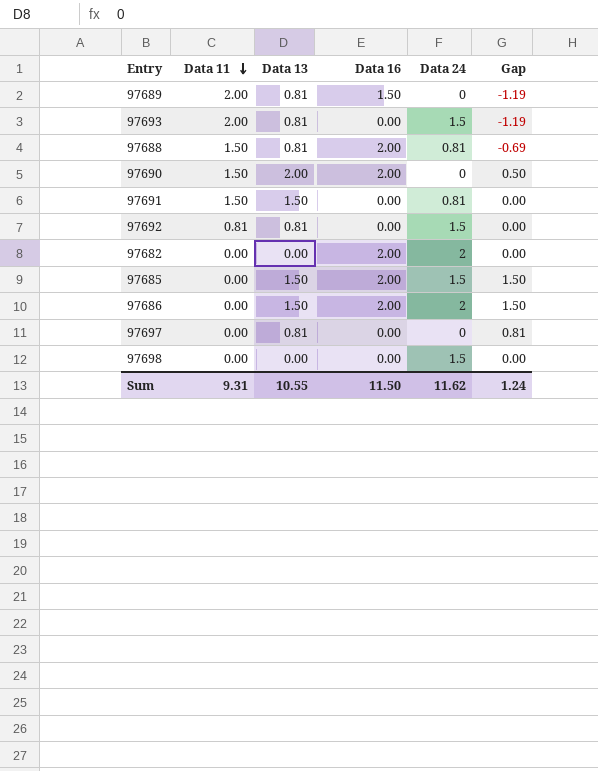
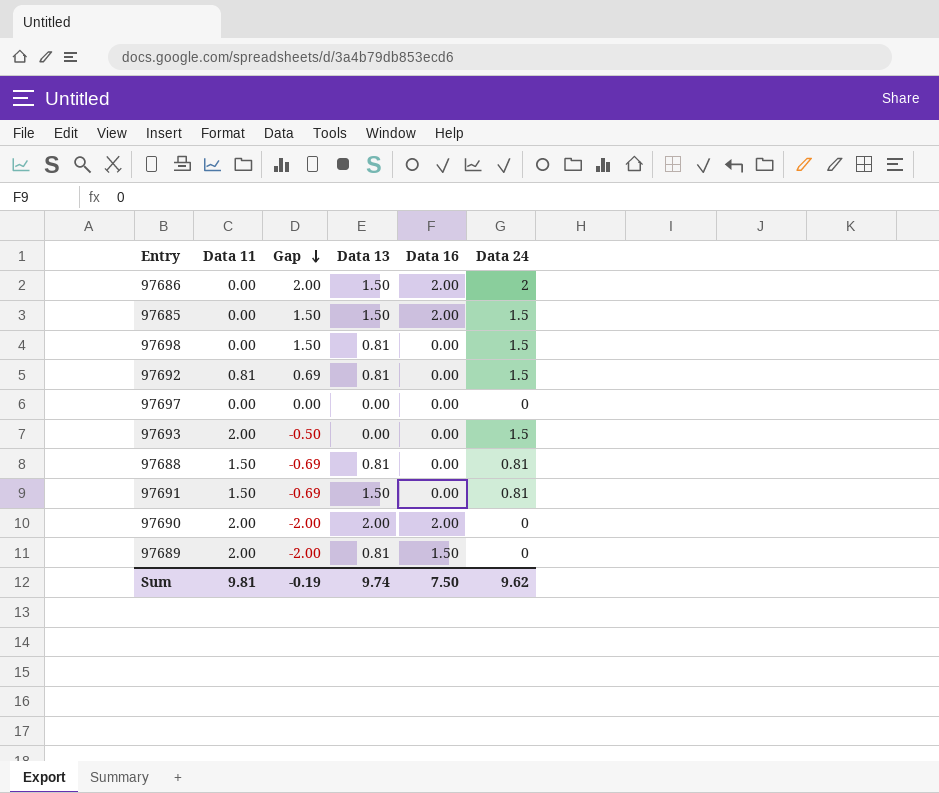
row order: Data 11 descending -> Gap descending
column Gap | formula: [Data 13] - [Data 11] -> [Data 24] - [Data 11]
column Gap | position: 6 -> 3
row 97682: 0.00 | 0.00 | 2.00 | 2 | 0.00 -> none
97698 | Data 13: 0.00 -> 0.81
97697 | Data 13: 0.81 -> 0.00
97693 | Data 13: 0.81 -> 0.00
97688 | Data 16: 2.00 -> 0.00
97690 | Data 11: 1.50 -> 2.00
Sum | Data 11: 9.31 -> 9.81
Sum | Gap: 1.24 -> -0.19
Sum | Data 13: 10.55 -> 9.74
Sum | Data 16: 11.50 -> 7.50
Sum | Data 24: 11.62 -> 9.62

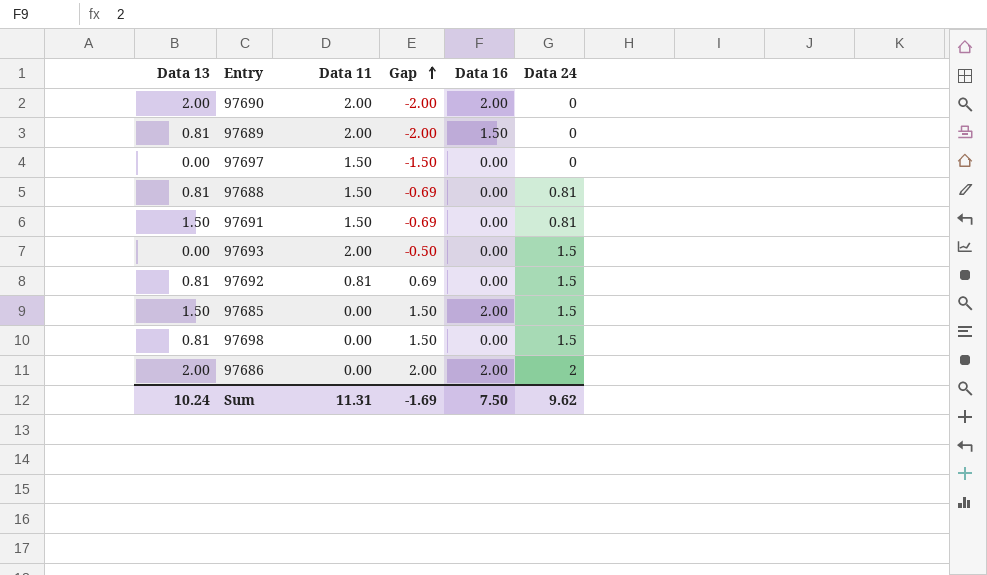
row order: Gap descending -> Gap ascending
column Data 13 | position: 4 -> 1
97697 | Data 11: 0.00 -> 1.50
97697 | Gap: 0.00 -> -1.50
97686 | Data 13: 1.50 -> 2.00
Sum | Data 13: 9.74 -> 10.24
Sum | Data 11: 9.81 -> 11.31
Sum | Gap: -0.19 -> -1.69

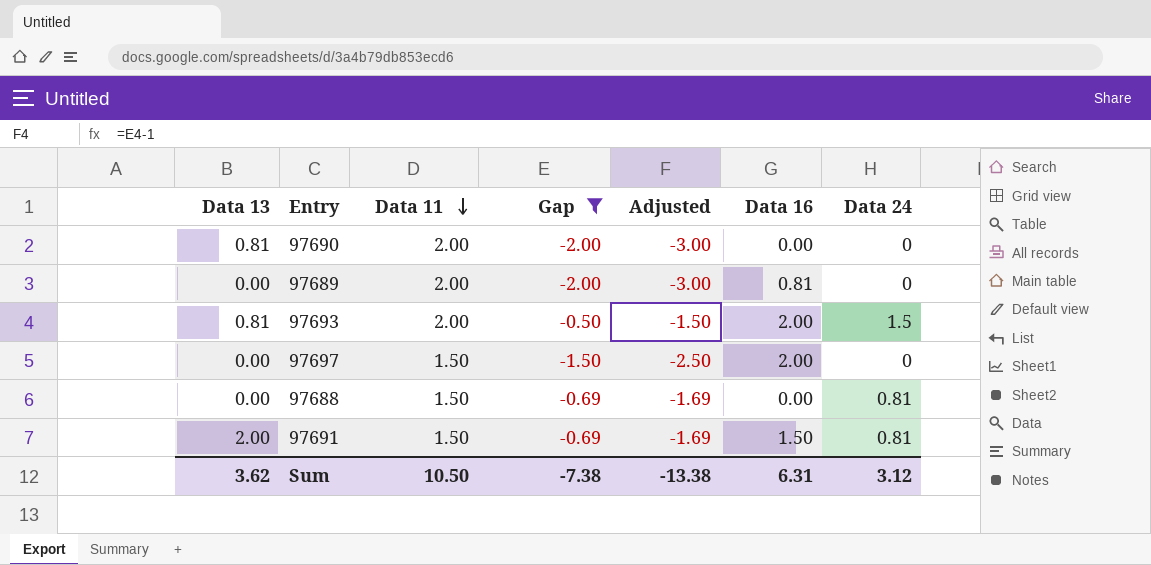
filter: none -> Gap <= -0.50
row order: Gap ascending -> Data 11 descending
column Adjusted | formula: none -> [Gap] - 1
97690 | Data 13: 2.00 -> 0.81
97690 | Data 16: 2.00 -> 0.00
97689 | Data 13: 0.81 -> 0.00
97689 | Data 16: 1.50 -> 0.81
97693 | Data 13: 0.00 -> 0.81
97693 | Data 16: 0.00 -> 2.00
97697 | Data 16: 0.00 -> 2.00
97688 | Data 13: 0.81 -> 0.00
97691 | Data 13: 1.50 -> 2.00
97691 | Data 16: 0.00 -> 1.50
Sum | Data 13: 10.24 -> 3.62
Sum | Data 11: 11.31 -> 10.50
Sum | Gap: -1.69 -> -7.38
Sum | Data 16: 7.50 -> 6.31
Sum | Data 24: 9.62 -> 3.12

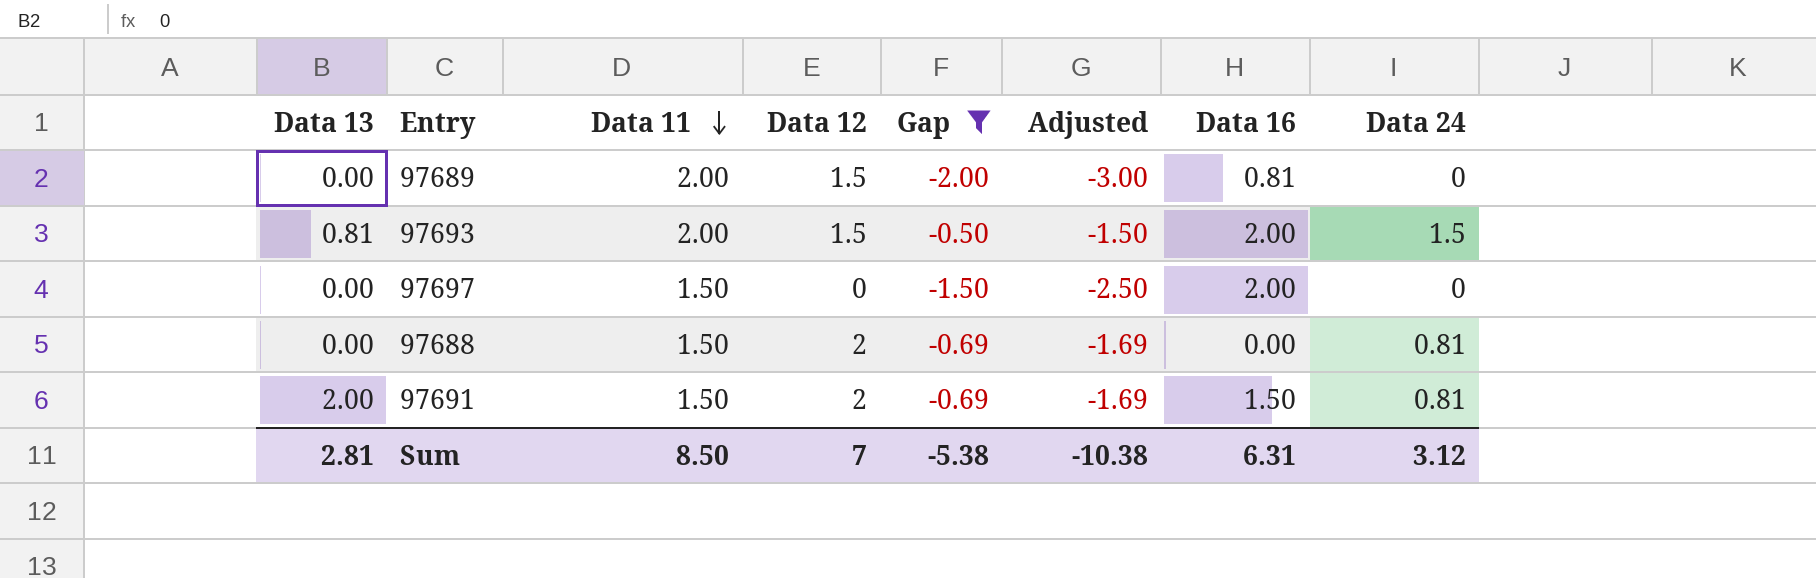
column Data 12 | position: none -> 4
row 97690: 0.81 | 2.00 | -2.00 | -3.00 | 0.00 | 0 -> none
Sum | Data 13: 3.62 -> 2.81
Sum | Data 11: 10.50 -> 8.50
Sum | Gap: -7.38 -> -5.38
Sum | Adjusted: -13.38 -> -10.38

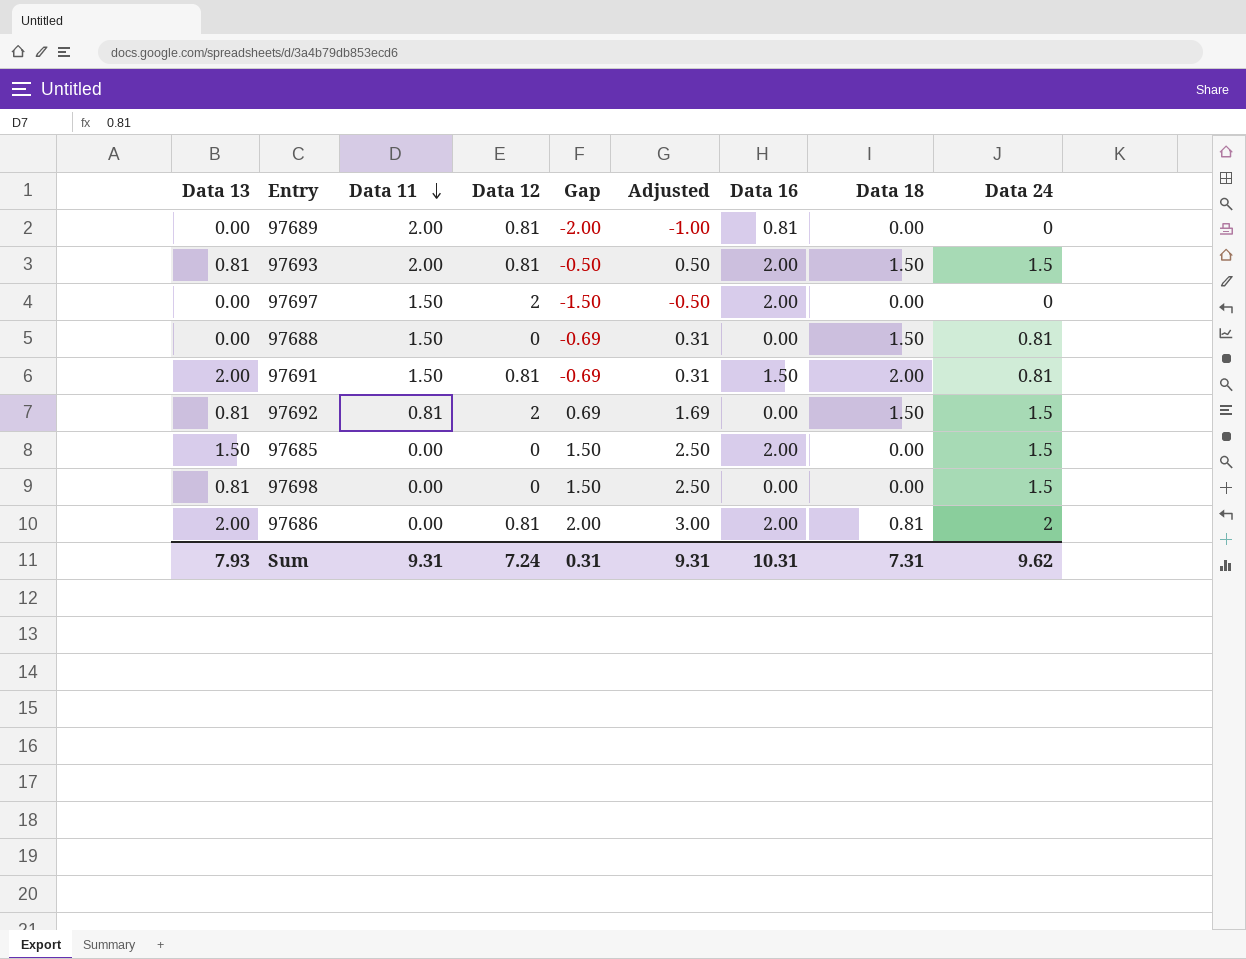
filter: Gap <= -0.50 -> none
column Adjusted | formula: [Gap] - 1 -> [Gap] + 1
column Data 18 | position: none -> 8
97689 | Data 12: 1.5 -> 0.81
97693 | Data 12: 1.5 -> 0.81
97697 | Data 12: 0 -> 2
97688 | Data 12: 2 -> 0
97691 | Data 12: 2 -> 0.81
Sum | Data 13: 2.81 -> 7.93
Sum | Data 11: 8.50 -> 9.31
Sum | Data 12: 7 -> 7.24
Sum | Gap: -5.38 -> 0.31
Sum | Adjusted: -10.38 -> 9.31
Sum | Data 16: 6.31 -> 10.31
Sum | Data 24: 3.12 -> 9.62

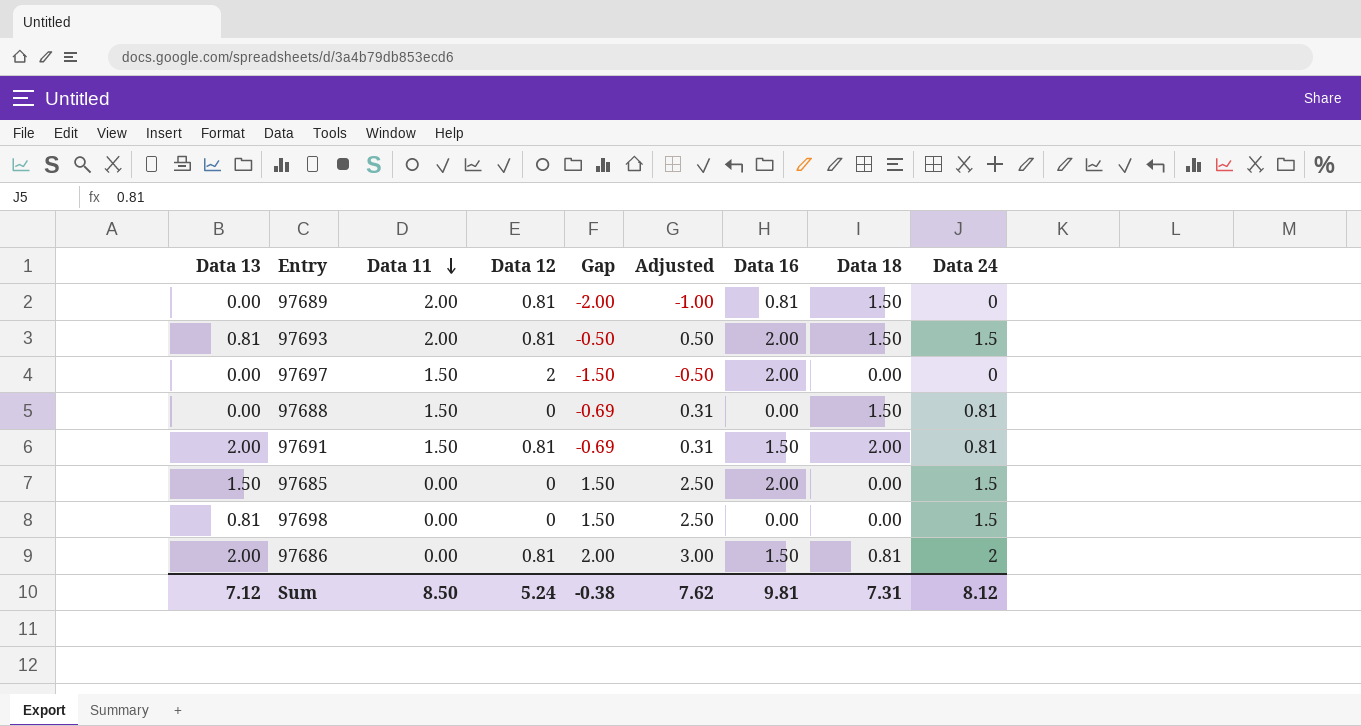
row 97692: 0.81 | 0.81 | 2 | 0.69 | 1.69 | 0.00 | 1.50 | 1.5 -> none
97689 | Data 18: 0.00 -> 1.50
97686 | Data 16: 2.00 -> 1.50
Sum | Data 13: 7.93 -> 7.12
Sum | Data 11: 9.31 -> 8.50
Sum | Data 12: 7.24 -> 5.24
Sum | Gap: 0.31 -> -0.38
Sum | Adjusted: 9.31 -> 7.62
Sum | Data 16: 10.31 -> 9.81
Sum | Data 24: 9.62 -> 8.12

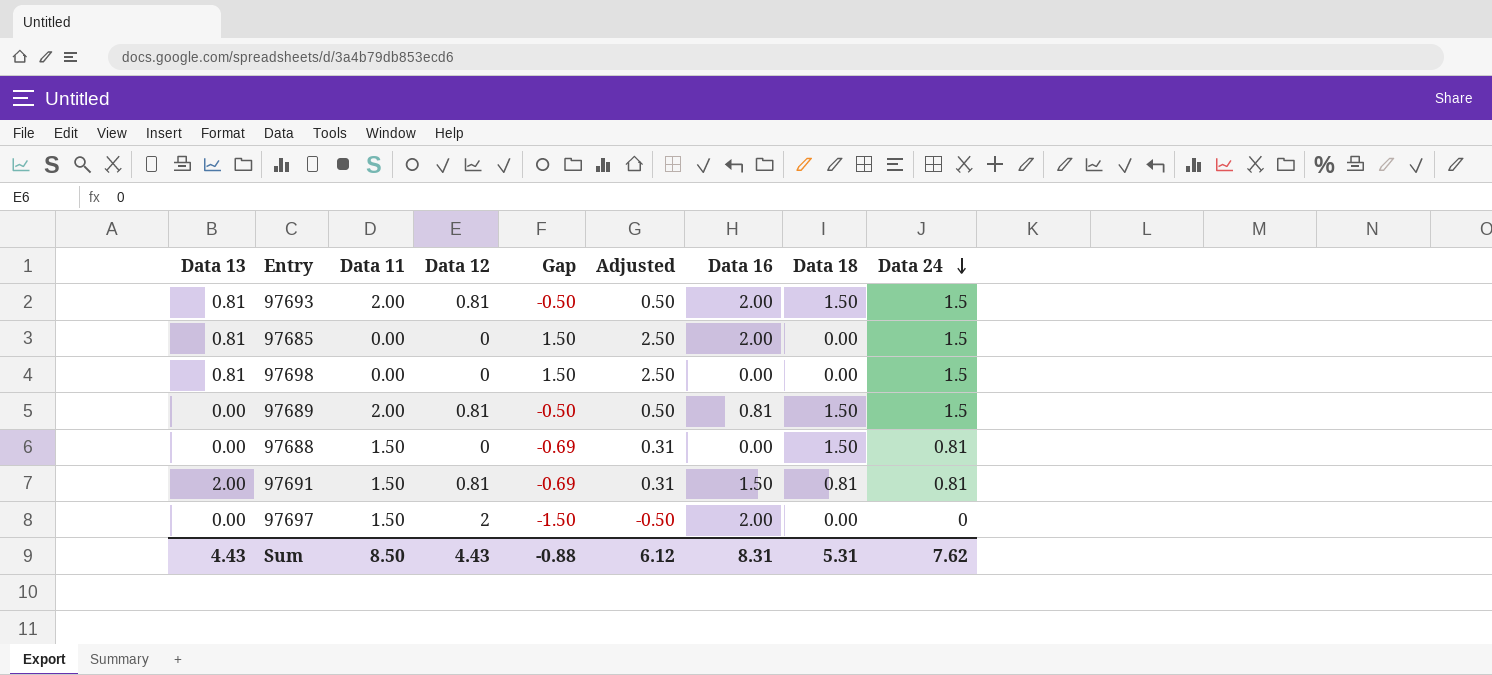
row order: Data 11 descending -> Data 24 descending
row 97686: 2.00 | 0.00 | 0.81 | 2.00 | 3.00 | 1.50 | 0.81 | 2 -> none
97685 | Data 13: 1.50 -> 0.81
97689 | Gap: -2.00 -> -0.50
97689 | Adjusted: -1.00 -> 0.50
97689 | Data 24: 0 -> 1.5
97691 | Data 18: 2.00 -> 0.81
Sum | Data 13: 7.12 -> 4.43
Sum | Data 12: 5.24 -> 4.43
Sum | Gap: -0.38 -> -0.88
Sum | Adjusted: 7.62 -> 6.12
Sum | Data 16: 9.81 -> 8.31
Sum | Data 18: 7.31 -> 5.31
Sum | Data 24: 8.12 -> 7.62

